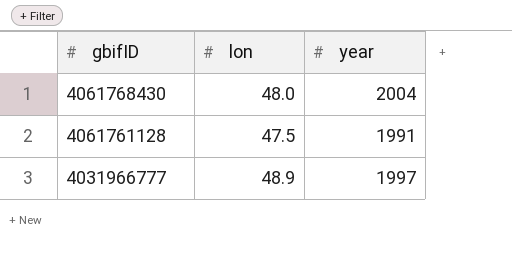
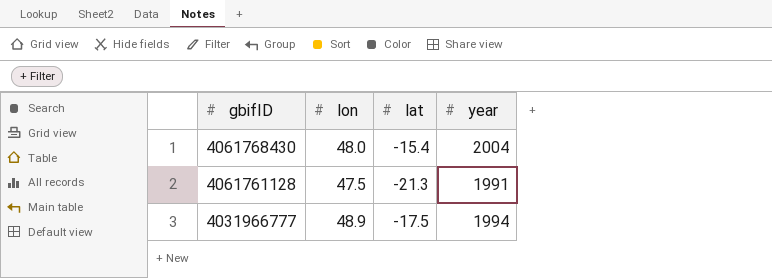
column lat | position: none -> 3
4031966777 | year: 1997 -> 1994

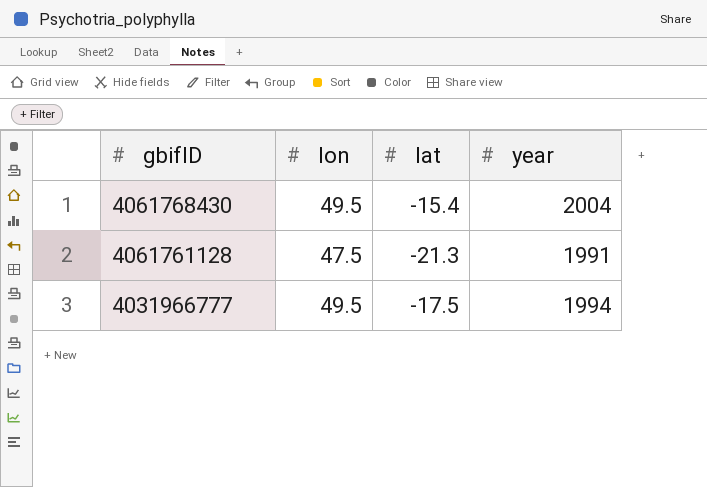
4061768430 | lon: 48.0 -> 49.5
4031966777 | lon: 48.9 -> 49.5

